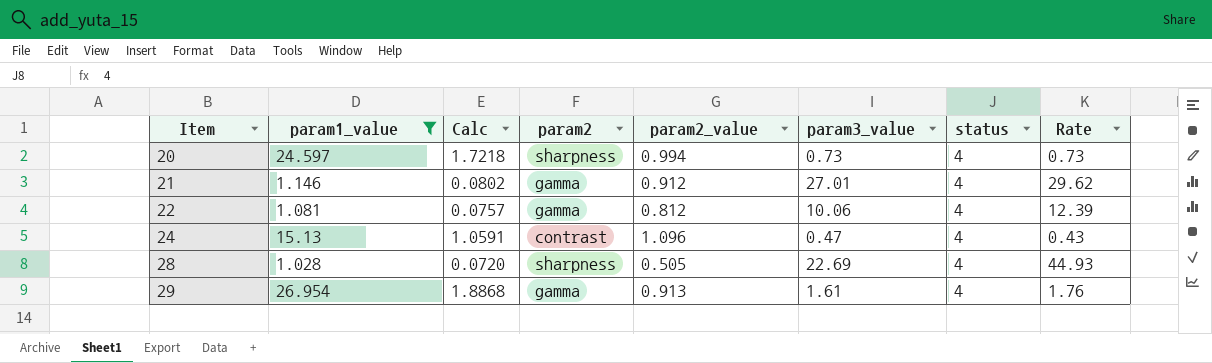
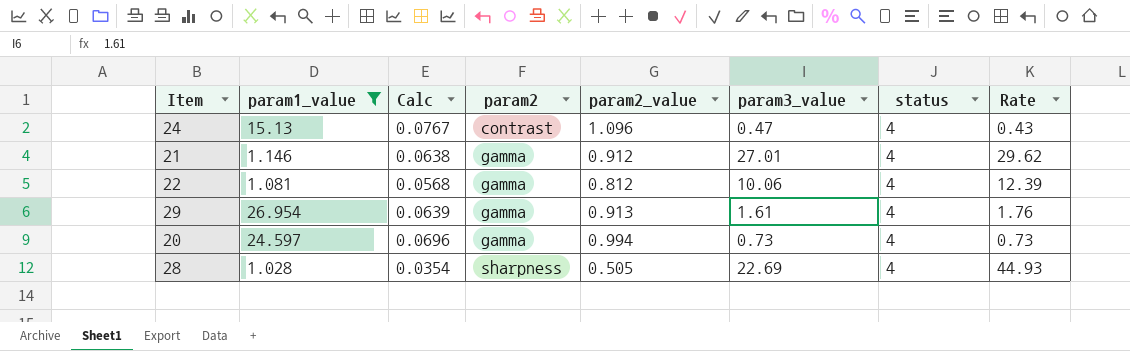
row order: Item ascending -> param2 ascending
column Calc | formula: [param1_value] * 0.07 -> [param2_value] * 0.07
20 | param2: sharpness -> gamma

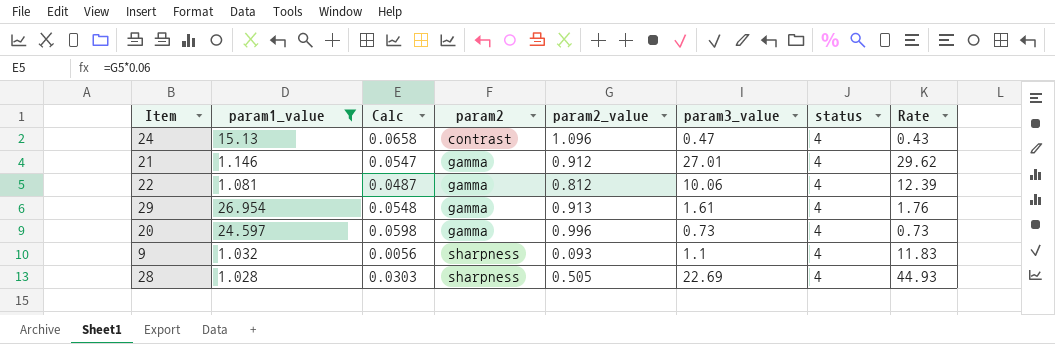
column Calc | formula: [param2_value] * 0.07 -> [param2_value] * 0.06
20 | param2_value: 0.994 -> 0.996
row 9: none -> 1.032 | 0.0056 | sharpness | 0.093 | 1.1 | 4 | 11.83

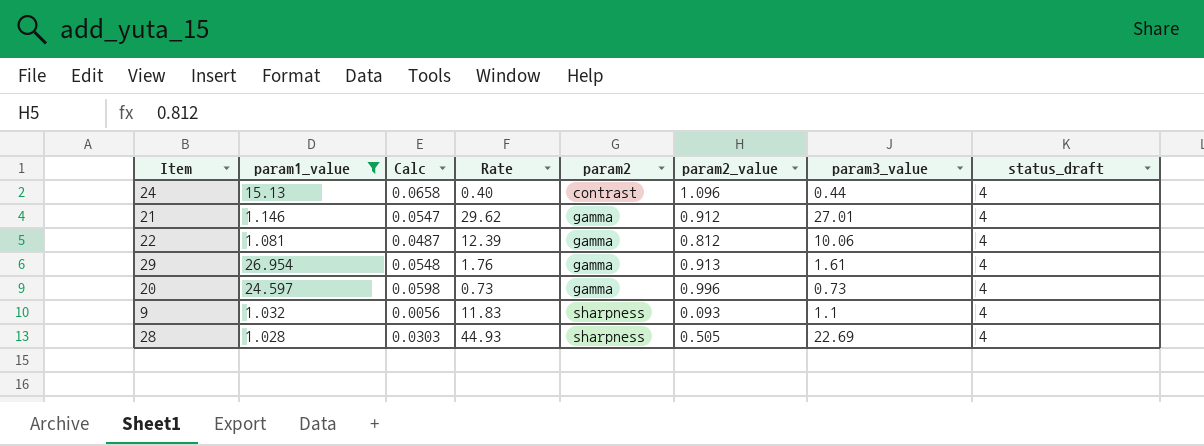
column Rate | position: 8 -> 4
column name: status -> status_draft
24 | Rate: 0.43 -> 0.40
24 | param3_value: 0.47 -> 0.44

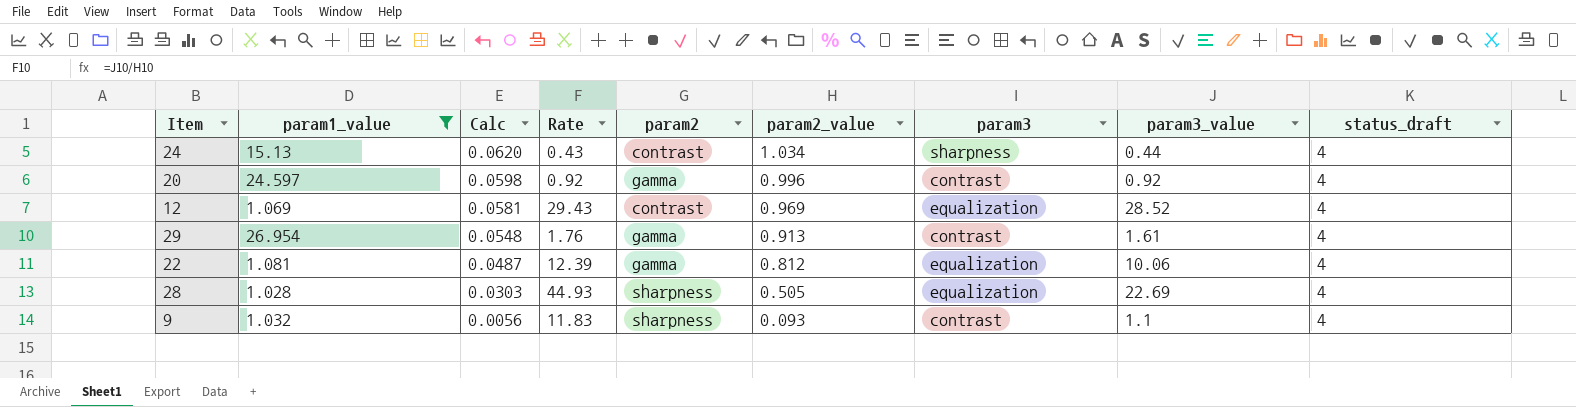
row order: param2 ascending -> Calc descending
column param3 | position: none -> 7
row 21: 1.146 | 0.0547 | 29.62 | gamma | 0.912 | 27.01 | 4 -> none
24 | Calc: 0.0658 -> 0.0620
24 | Rate: 0.40 -> 0.43
24 | param2_value: 1.096 -> 1.034
20 | Rate: 0.73 -> 0.92
20 | param3_value: 0.73 -> 0.92
row 12: none -> 1.069 | 0.0581 | 29.43 | contrast | 0.969 | equalization | 28.52 | 4

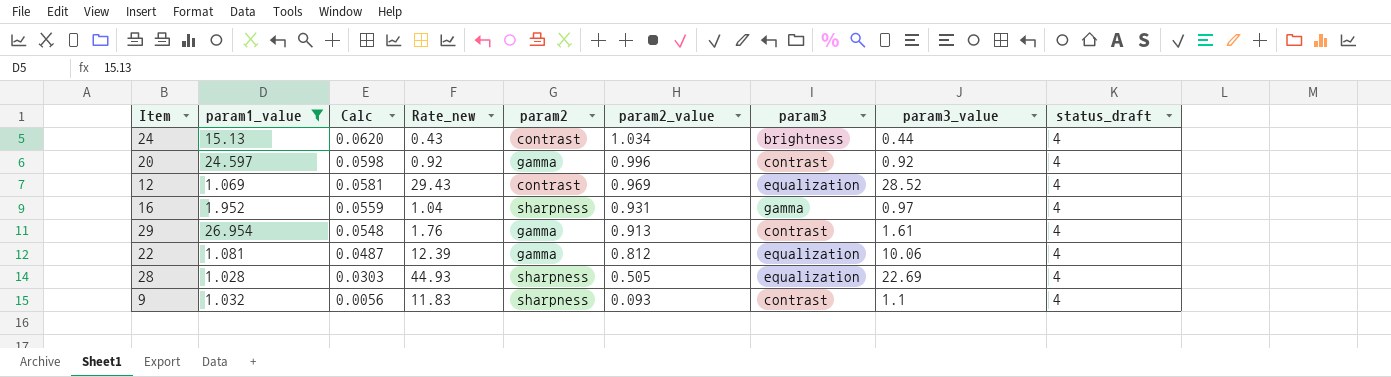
column name: Rate -> Rate_new
24 | param3: sharpness -> brightness
row 16: none -> 1.952 | 0.0559 | 1.04 | sharpness | 0.931 | gamma | 0.97 | 4

